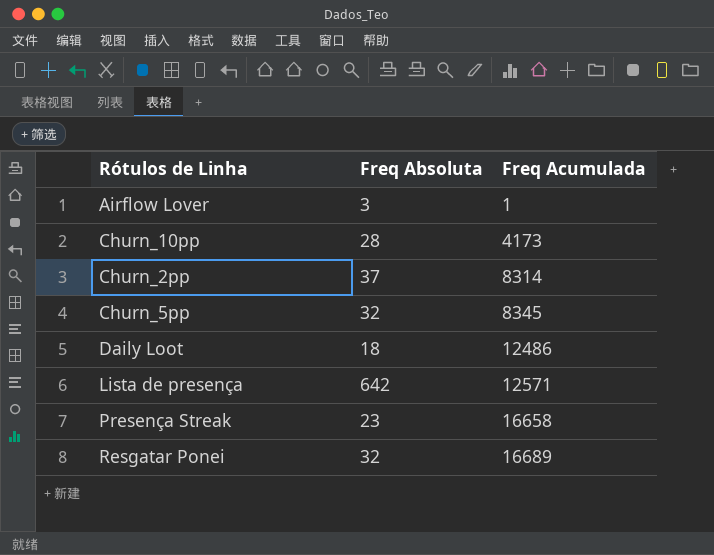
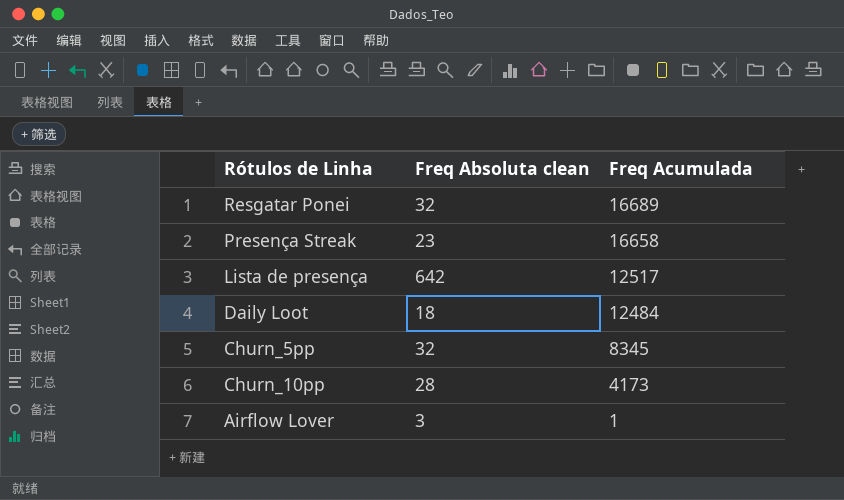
row order: Freq Acumulada ascending -> Freq Acumulada descending
column name: Freq Absoluta -> Freq Absoluta clean
row Churn_2pp: 37 | 8314 -> none
Lista de presença | Freq Acumulada: 12571 -> 12517
Daily Loot | Freq Acumulada: 12486 -> 12484

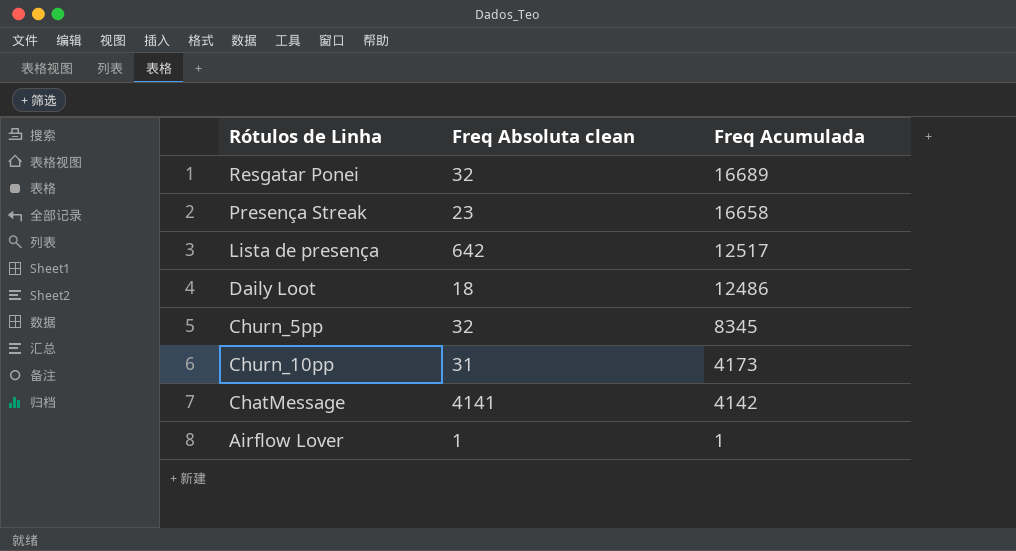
Daily Loot | Freq Acumulada: 12484 -> 12486
Churn_10pp | Freq Absoluta clean: 28 -> 31
row ChatMessage: none -> 4141 | 4142
Airflow Lover | Freq Absoluta clean: 3 -> 1

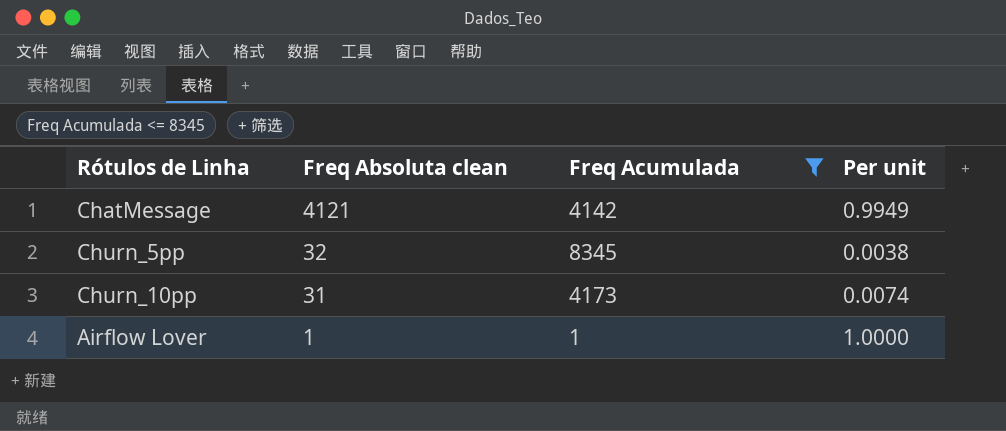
filter: none -> Freq Acumulada <= 8345
row order: Freq Acumulada descending -> Freq Absoluta clean descending
column Per unit | formula: none -> [Freq Absoluta clean] / [Freq Acumulada]
ChatMessage | Freq Absoluta clean: 4141 -> 4121

